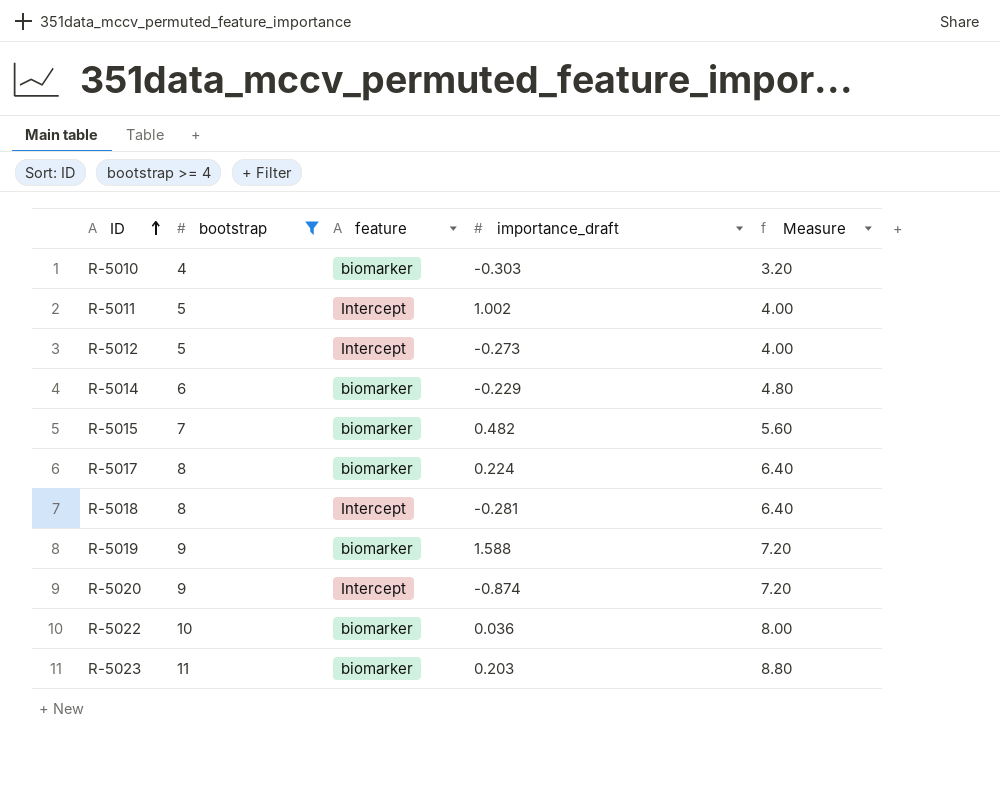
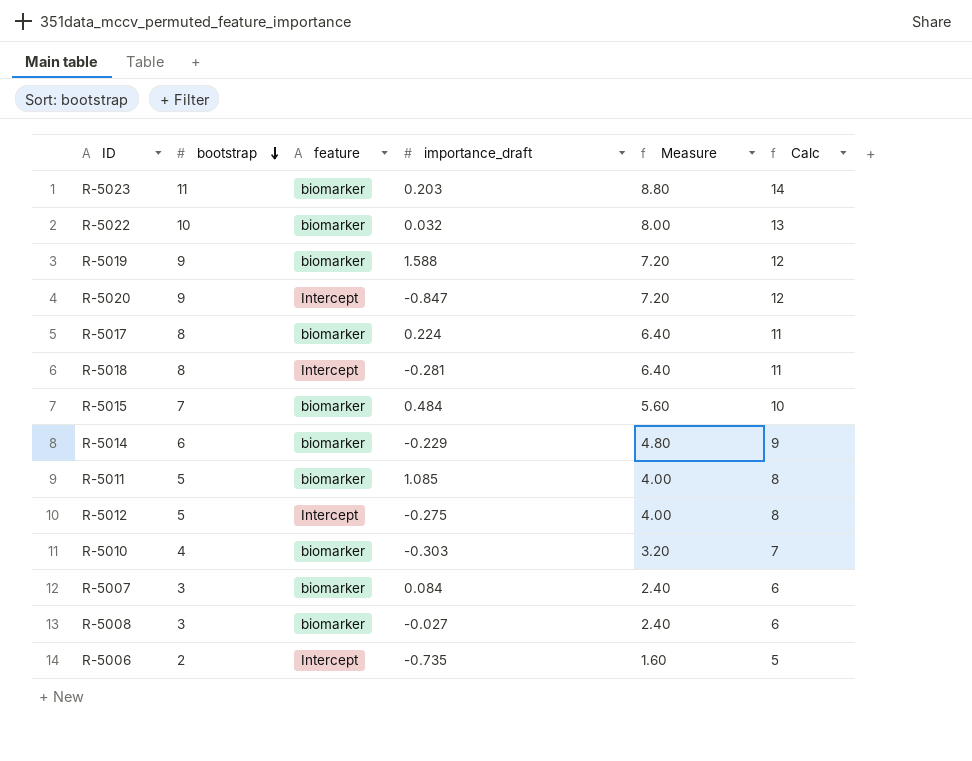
filter: bootstrap >= 4 -> none
row order: ID ascending -> bootstrap descending
column Calc | formula: none -> [bootstrap] + 3
R-5022 | importance_draft: 0.036 -> 0.032
R-5020 | importance_draft: -0.874 -> -0.847
R-5015 | importance_draft: 0.482 -> 0.484
R-5011 | feature: Intercept -> biomarker
R-5011 | importance_draft: 1.002 -> 1.085
R-5012 | importance_draft: -0.273 -> -0.275

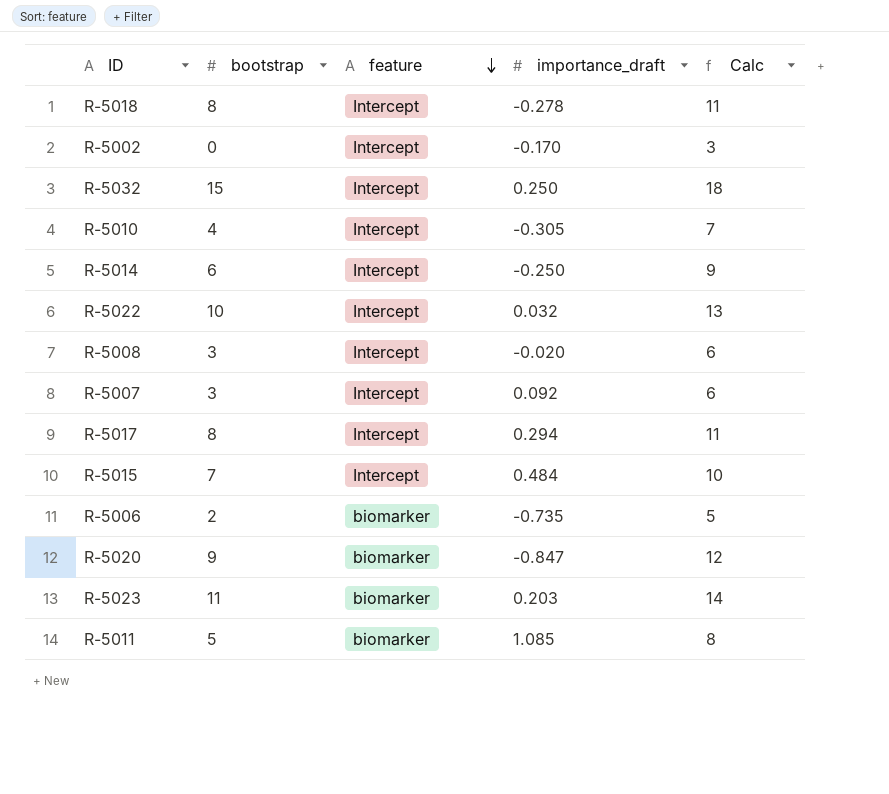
row order: bootstrap descending -> feature descending
column Measure | formula: [bootstrap] * 0.8 -> none
row R-5019: 9 | biomarker | 1.588 | 7.20 | 12 -> none
row R-5012: 5 | Intercept | -0.275 | 4.00 | 8 -> none
R-5018 | importance_draft: -0.281 -> -0.278
row R-5002: none -> 0 | Intercept | -0.170 | 3
row R-5032: none -> 15 | Intercept | 0.250 | 18
R-5010 | feature: biomarker -> Intercept
R-5010 | importance_draft: -0.303 -> -0.305
R-5014 | feature: biomarker -> Intercept
R-5014 | importance_draft: -0.229 -> -0.250
R-5022 | feature: biomarker -> Intercept
R-5008 | feature: biomarker -> Intercept
R-5008 | importance_draft: -0.027 -> -0.020
R-5007 | feature: biomarker -> Intercept
R-5007 | importance_draft: 0.084 -> 0.092
R-5017 | feature: biomarker -> Intercept
R-5017 | importance_draft: 0.224 -> 0.294
R-5015 | feature: biomarker -> Intercept
R-5006 | feature: Intercept -> biomarker
R-5020 | feature: Intercept -> biomarker

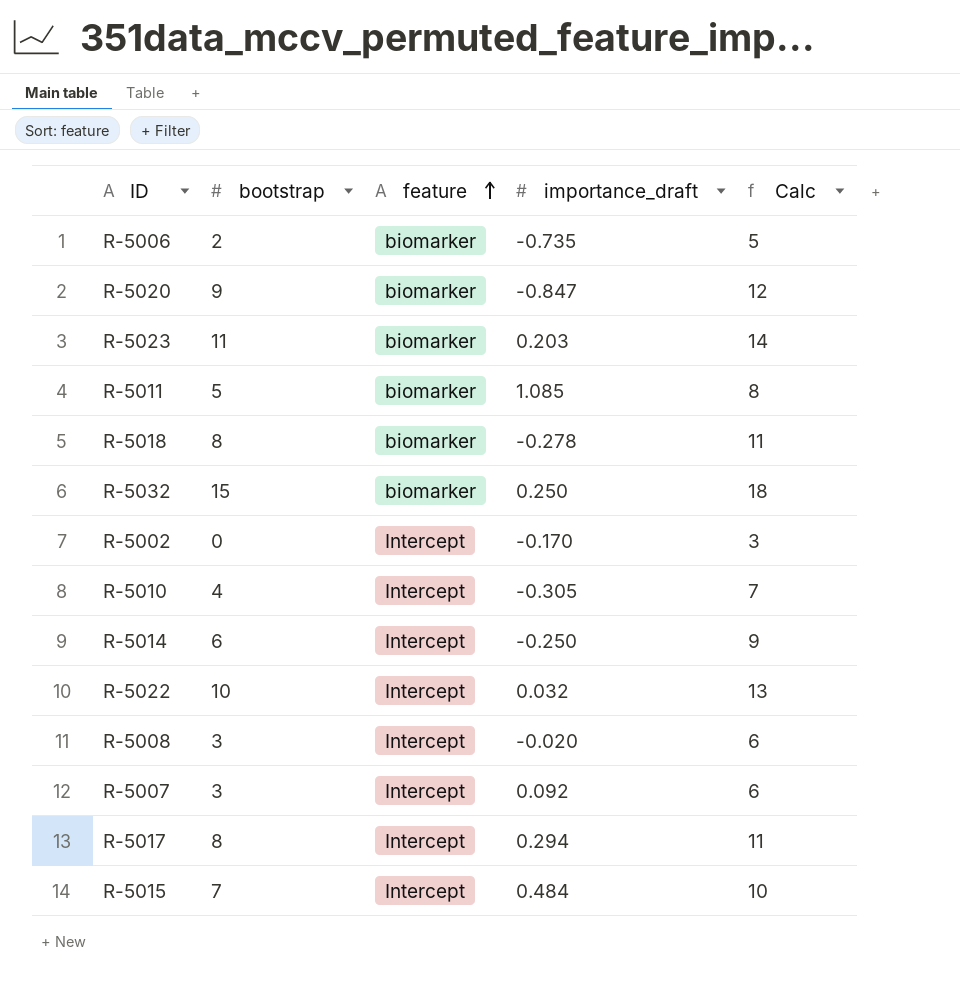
row order: feature descending -> feature ascending
R-5018 | feature: Intercept -> biomarker
R-5032 | feature: Intercept -> biomarker

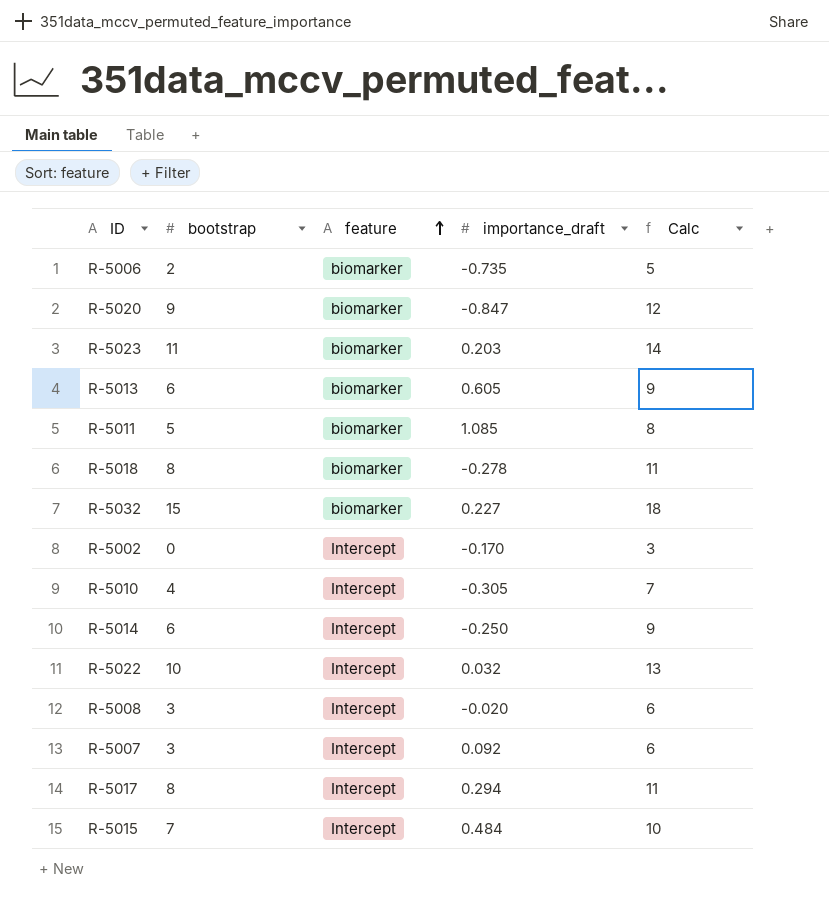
row R-5013: none -> 6 | biomarker | 0.605 | 9
R-5032 | importance_draft: 0.250 -> 0.227

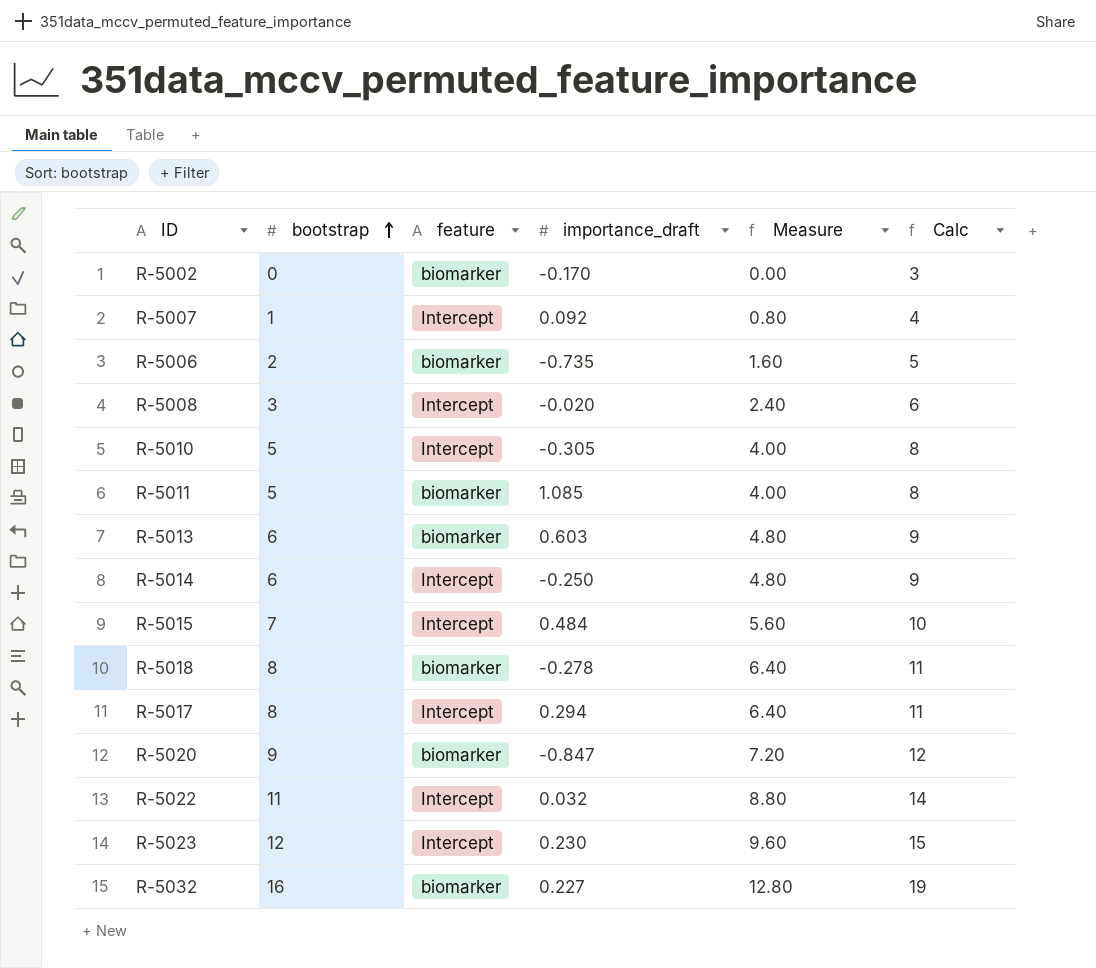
row order: feature ascending -> bootstrap ascending
column Measure | formula: none -> [bootstrap] * 0.8
R-5002 | feature: Intercept -> biomarker
R-5007 | bootstrap: 3 -> 1
R-5007 | Calc: 6 -> 4
R-5010 | bootstrap: 4 -> 5
R-5010 | Calc: 7 -> 8
R-5013 | importance_draft: 0.605 -> 0.603
R-5022 | bootstrap: 10 -> 11
R-5022 | Calc: 13 -> 14
R-5023 | bootstrap: 11 -> 12
R-5023 | feature: biomarker -> Intercept
R-5023 | importance_draft: 0.203 -> 0.230
R-5023 | Calc: 14 -> 15
R-5032 | bootstrap: 15 -> 16
R-5032 | Calc: 18 -> 19

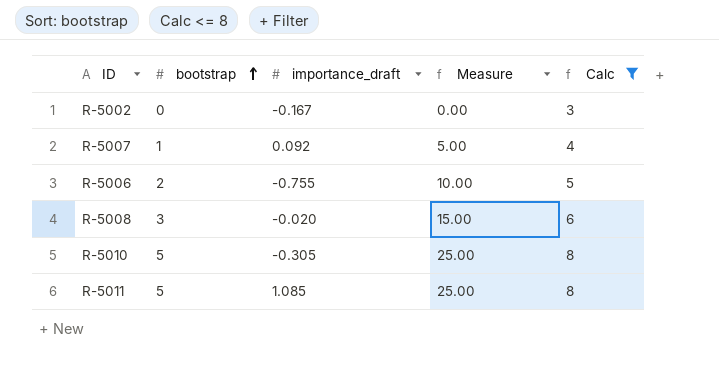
filter: none -> Calc <= 8
column feature | position: 3 -> none
column Measure | formula: [bootstrap] * 0.8 -> [bootstrap] * 5
R-5002 | importance_draft: -0.170 -> -0.167
R-5006 | importance_draft: -0.735 -> -0.755

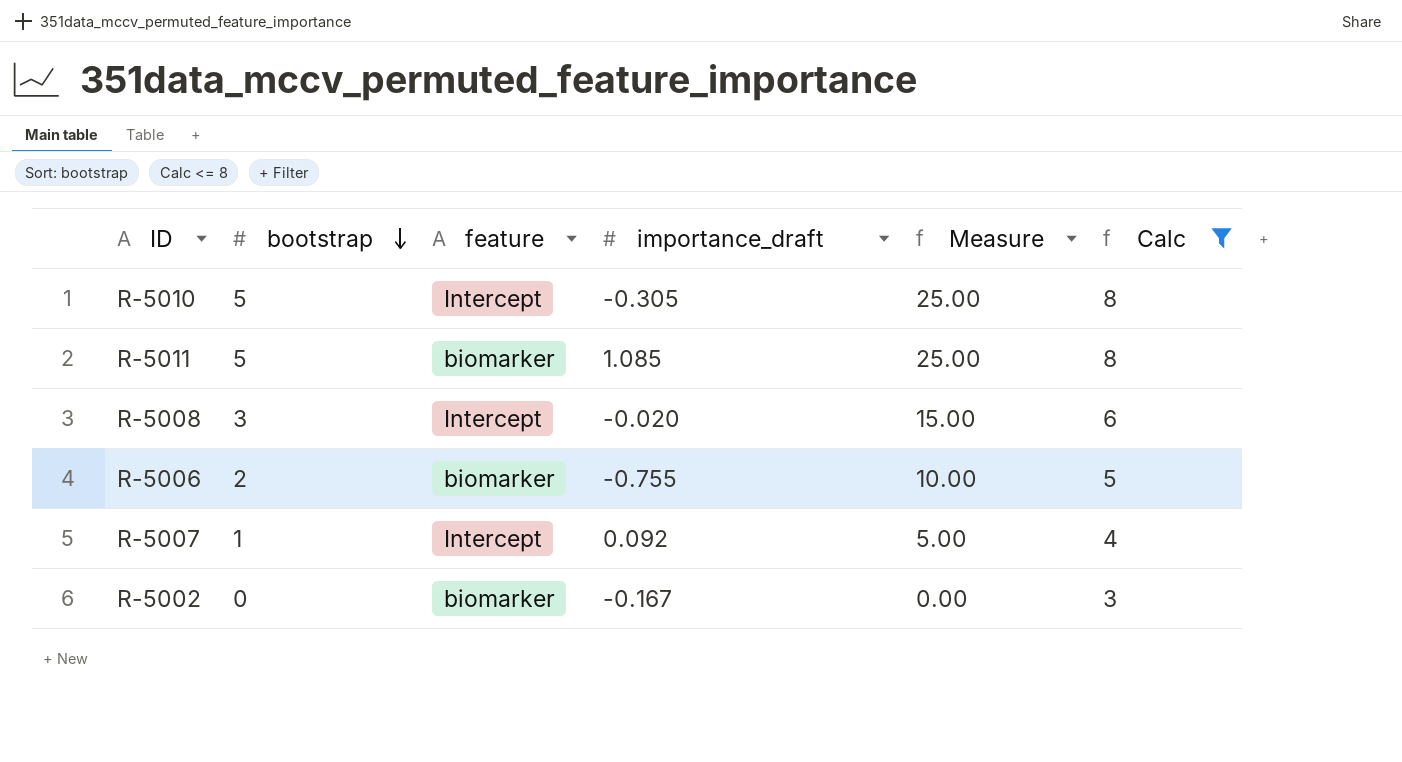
row order: bootstrap ascending -> bootstrap descending
column feature | position: none -> 3

